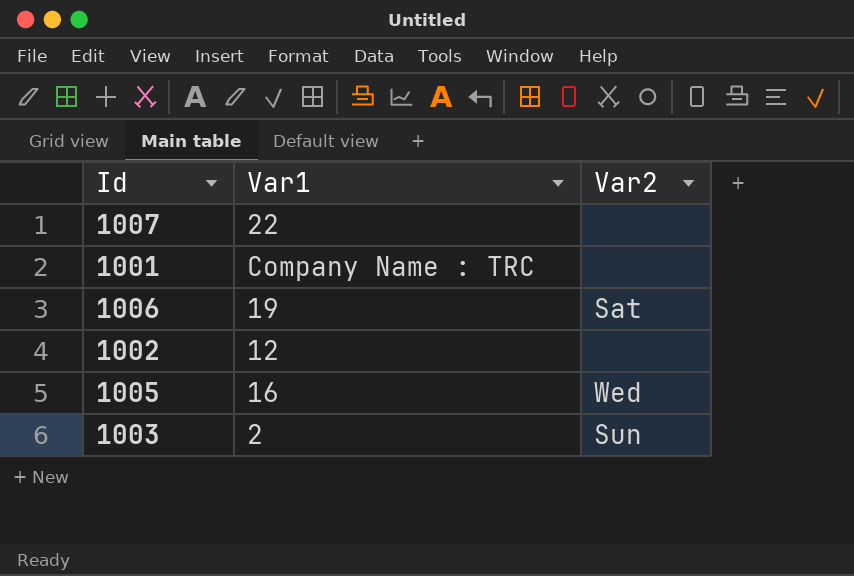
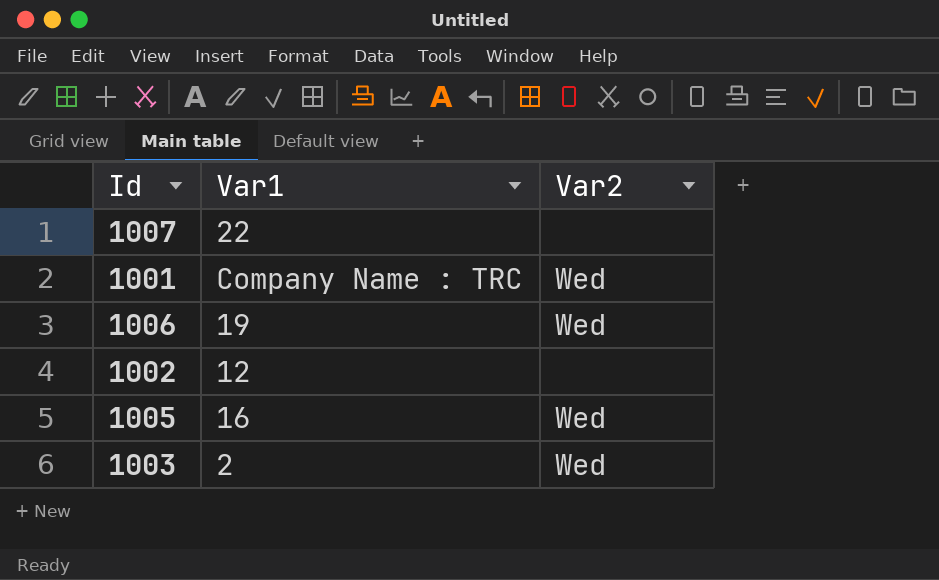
1001 | Var2: none -> Wed
1006 | Var2: Sat -> Wed
1003 | Var2: Sun -> Wed

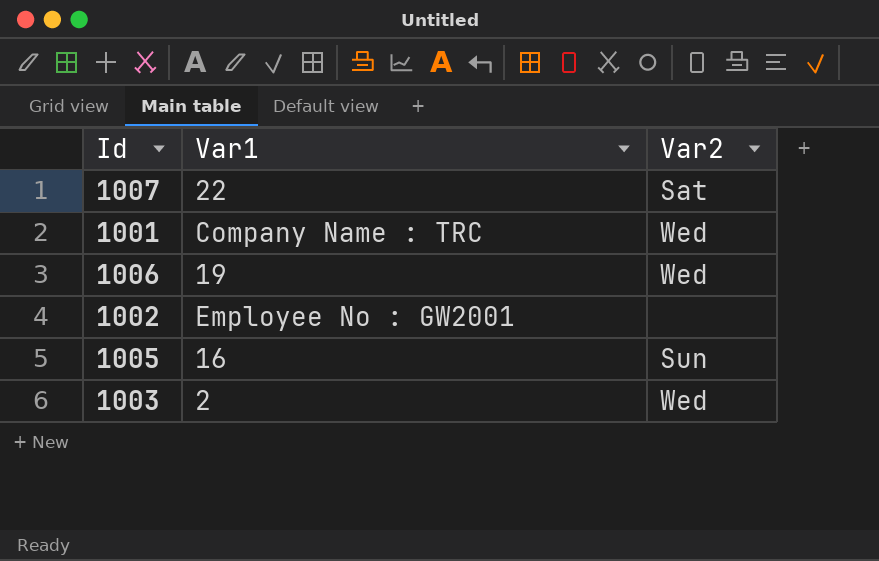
1007 | Var2: none -> Sat
1002 | Var1: 12 -> Employee No : GW2001
1005 | Var2: Wed -> Sun

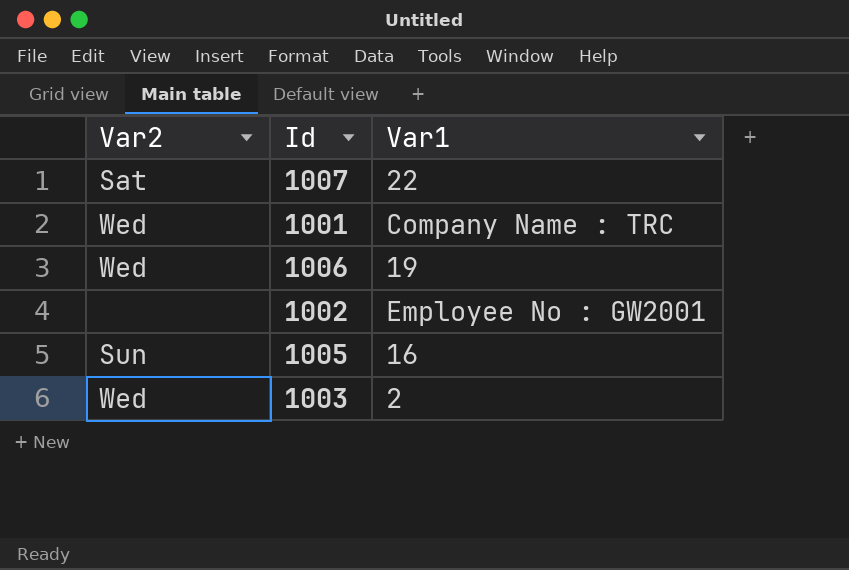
column Var2 | position: 3 -> 1

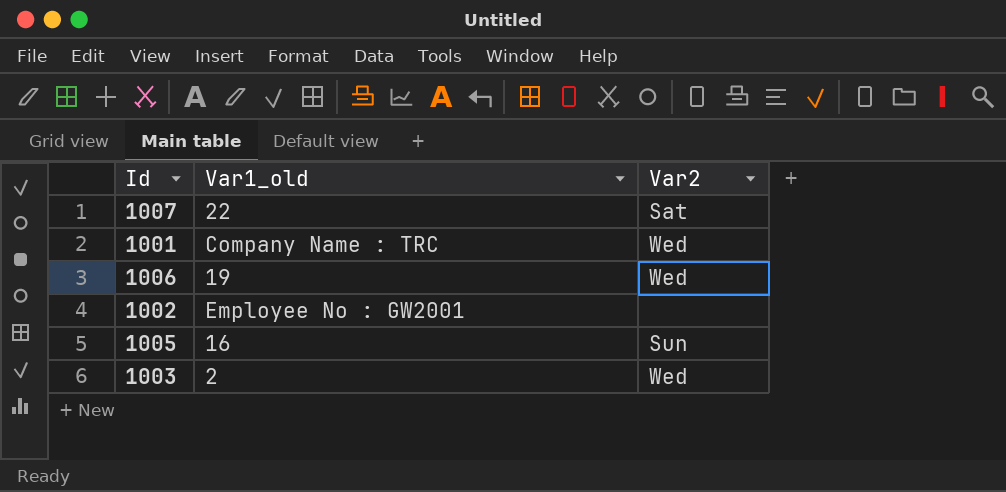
column name: Var1 -> Var1_old
column Var2 | position: 1 -> 3

